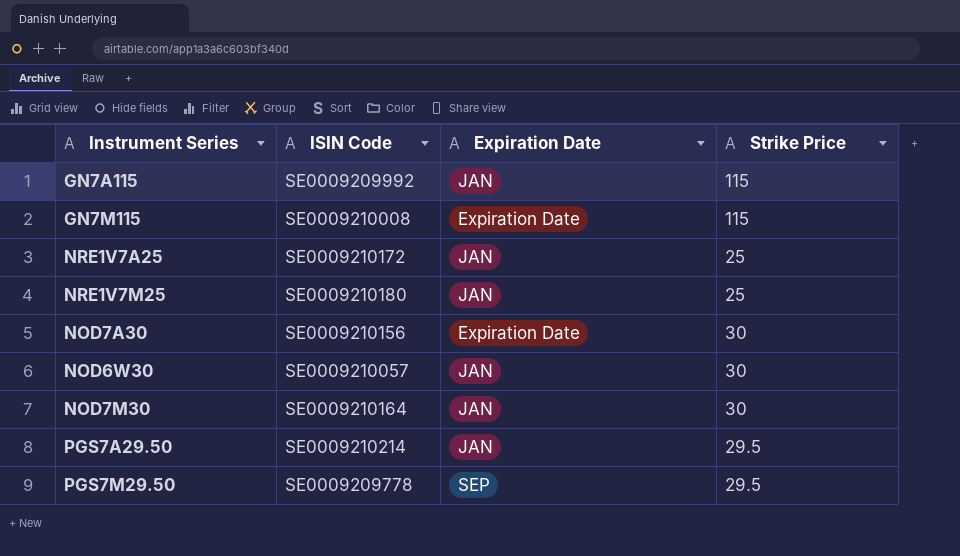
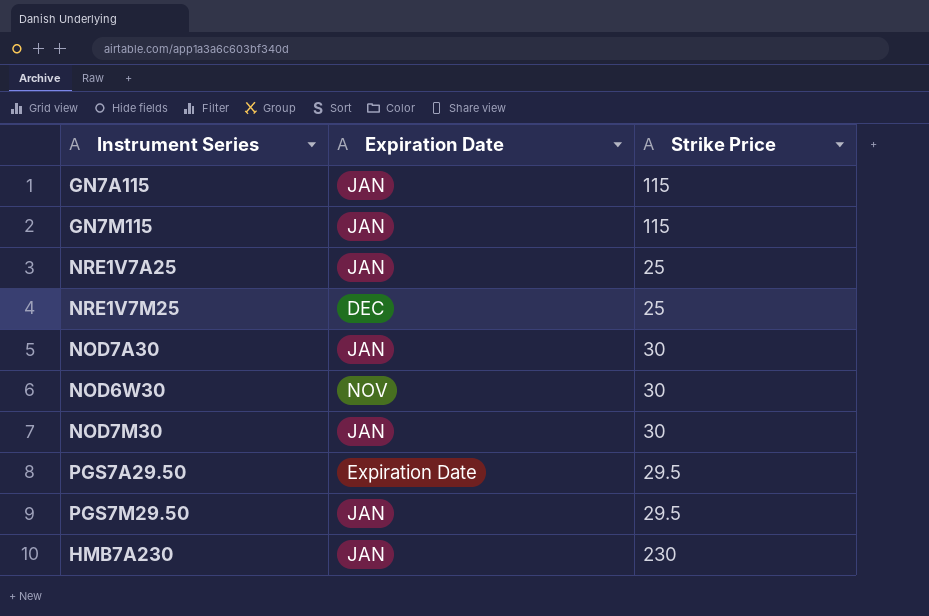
column ISIN Code | position: 2 -> none
GN7M115 | Expiration Date: Expiration Date -> JAN
NRE1V7M25 | Expiration Date: JAN -> DEC
NOD7A30 | Expiration Date: Expiration Date -> JAN
NOD6W30 | Expiration Date: JAN -> NOV
PGS7A29.50 | Expiration Date: JAN -> Expiration Date
PGS7M29.50 | Expiration Date: SEP -> JAN
row HMB7A230: none -> JAN | 230

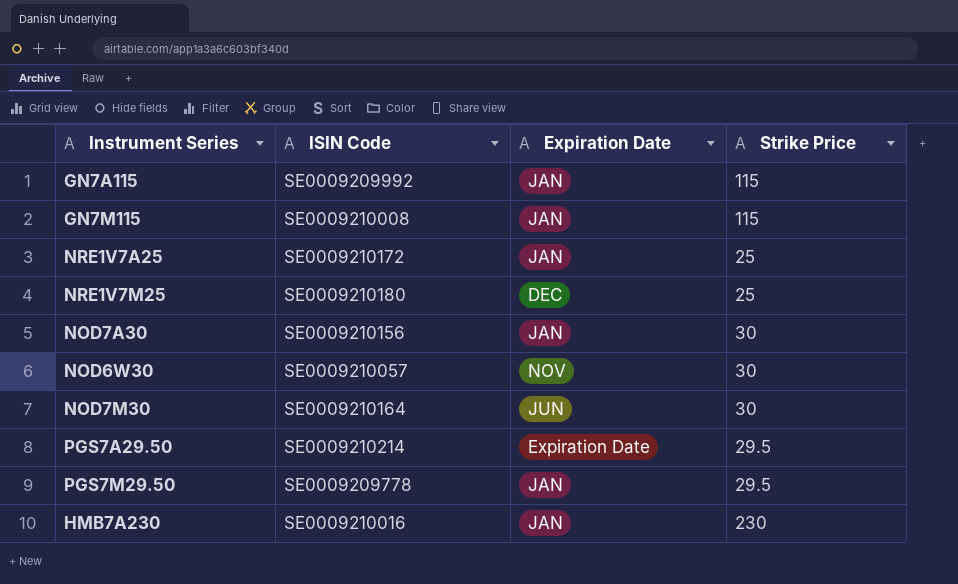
column ISIN Code | position: none -> 2
NOD7M30 | Expiration Date: JAN -> JUN

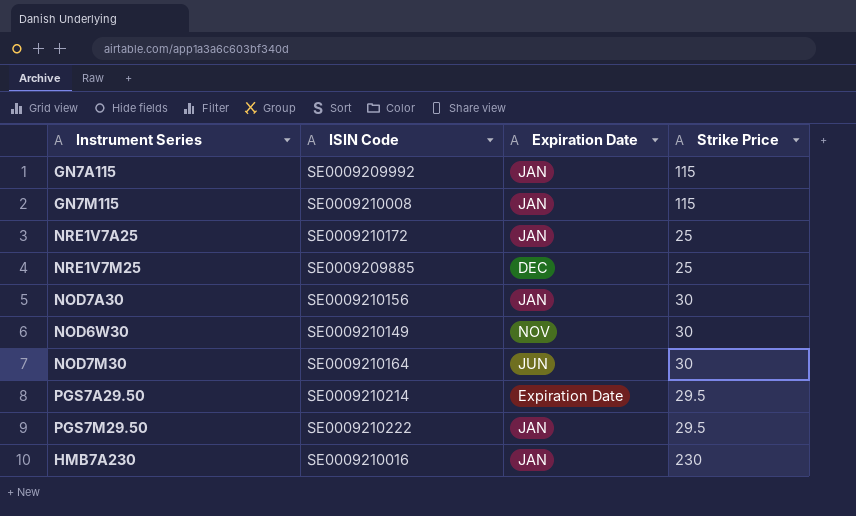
NRE1V7M25 | ISIN Code: SE0009210180 -> SE0009209885
NOD6W30 | ISIN Code: SE0009210057 -> SE0009210149
PGS7M29.50 | ISIN Code: SE0009209778 -> SE0009210222

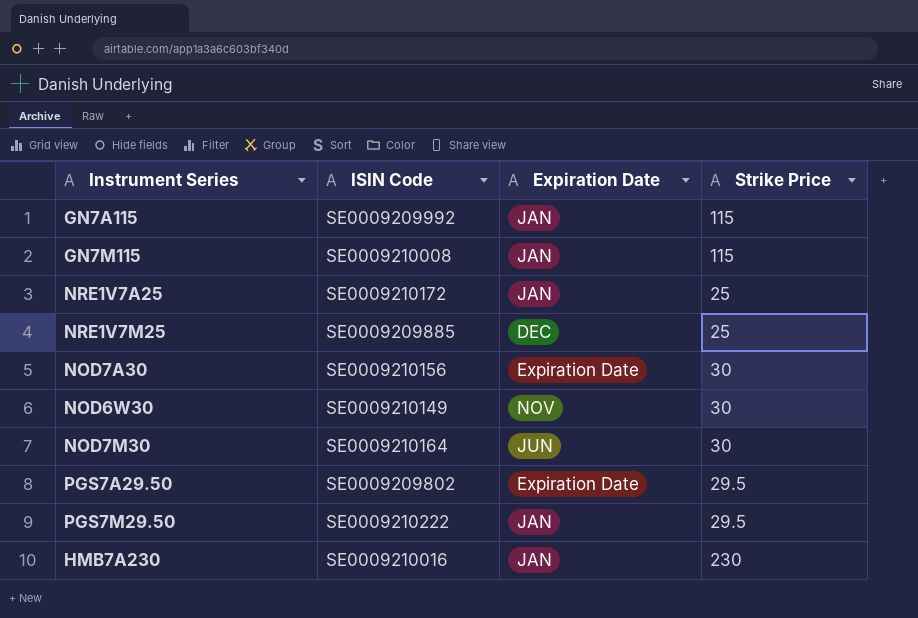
NOD7A30 | Expiration Date: JAN -> Expiration Date
PGS7A29.50 | ISIN Code: SE0009210214 -> SE0009209802

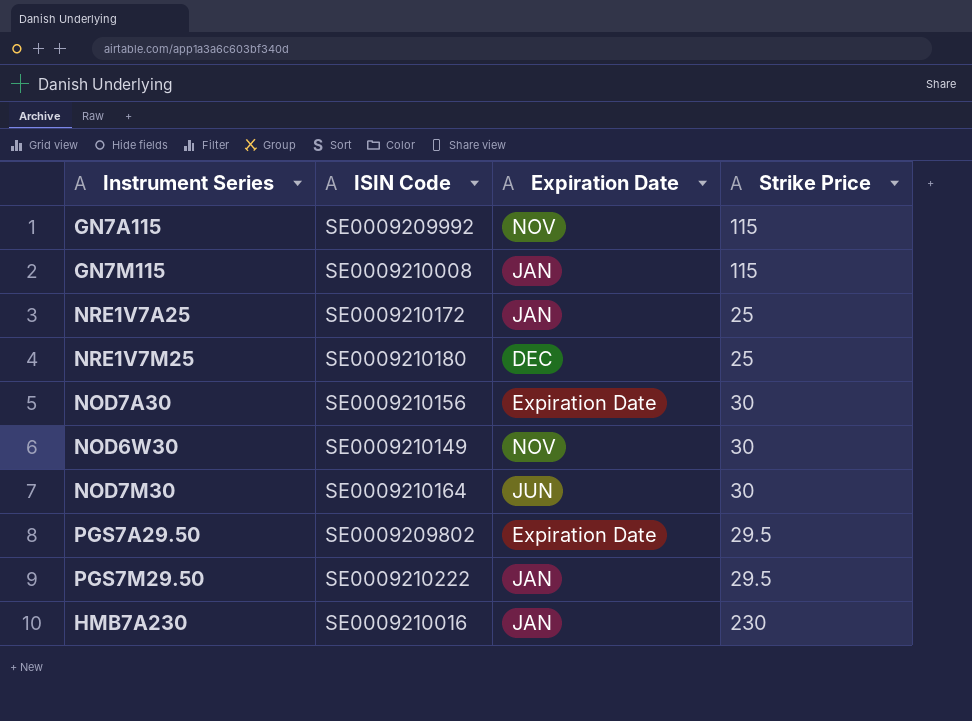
GN7A115 | Expiration Date: JAN -> NOV
NRE1V7M25 | ISIN Code: SE0009209885 -> SE0009210180

